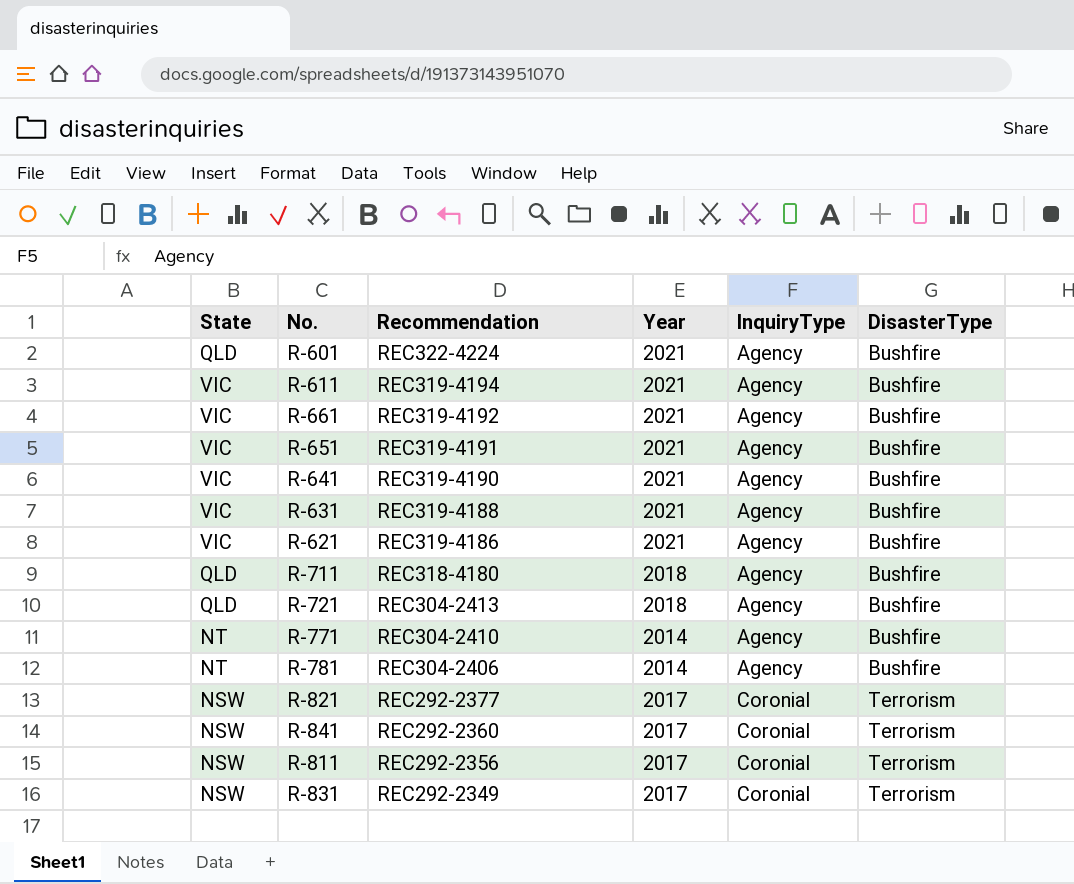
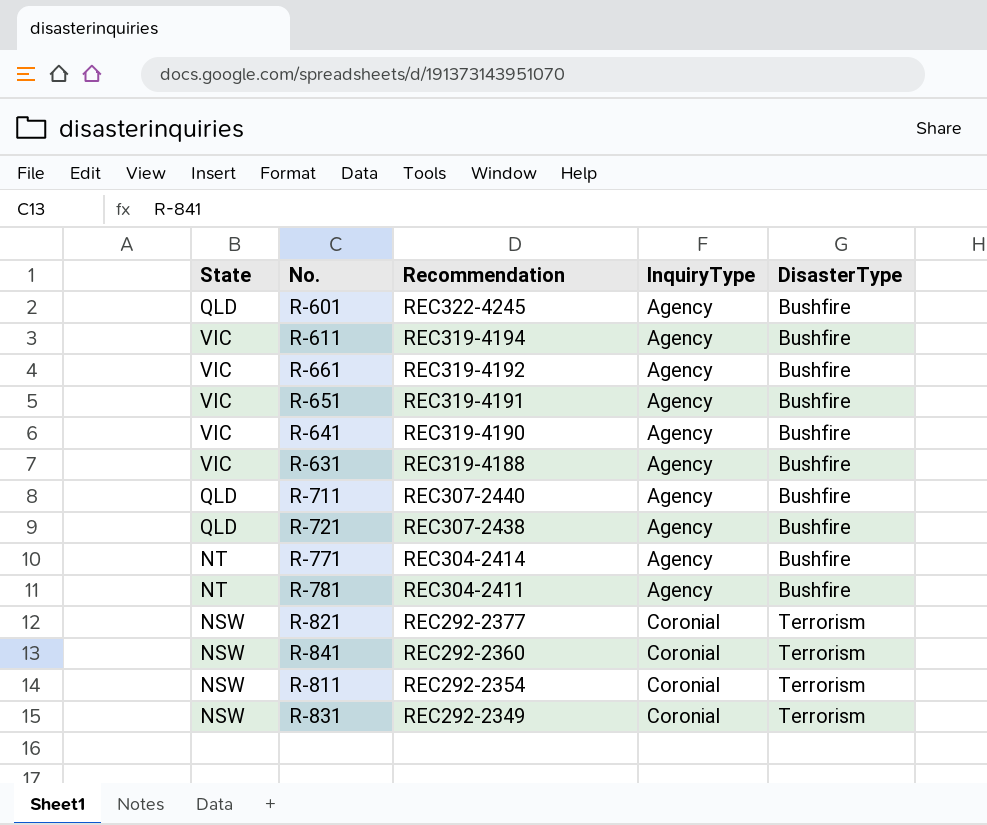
column Year | position: 4 -> none
row R-621: VIC | REC319-4186 | 2021 | Agency | Bushfire -> none
R-601 | Recommendation: REC322-4224 -> REC322-4245
R-711 | Recommendation: REC318-4180 -> REC307-2440
R-721 | Recommendation: REC304-2413 -> REC307-2438
R-771 | Recommendation: REC304-2410 -> REC304-2414
R-781 | Recommendation: REC304-2406 -> REC304-2411
R-811 | Recommendation: REC292-2356 -> REC292-2354

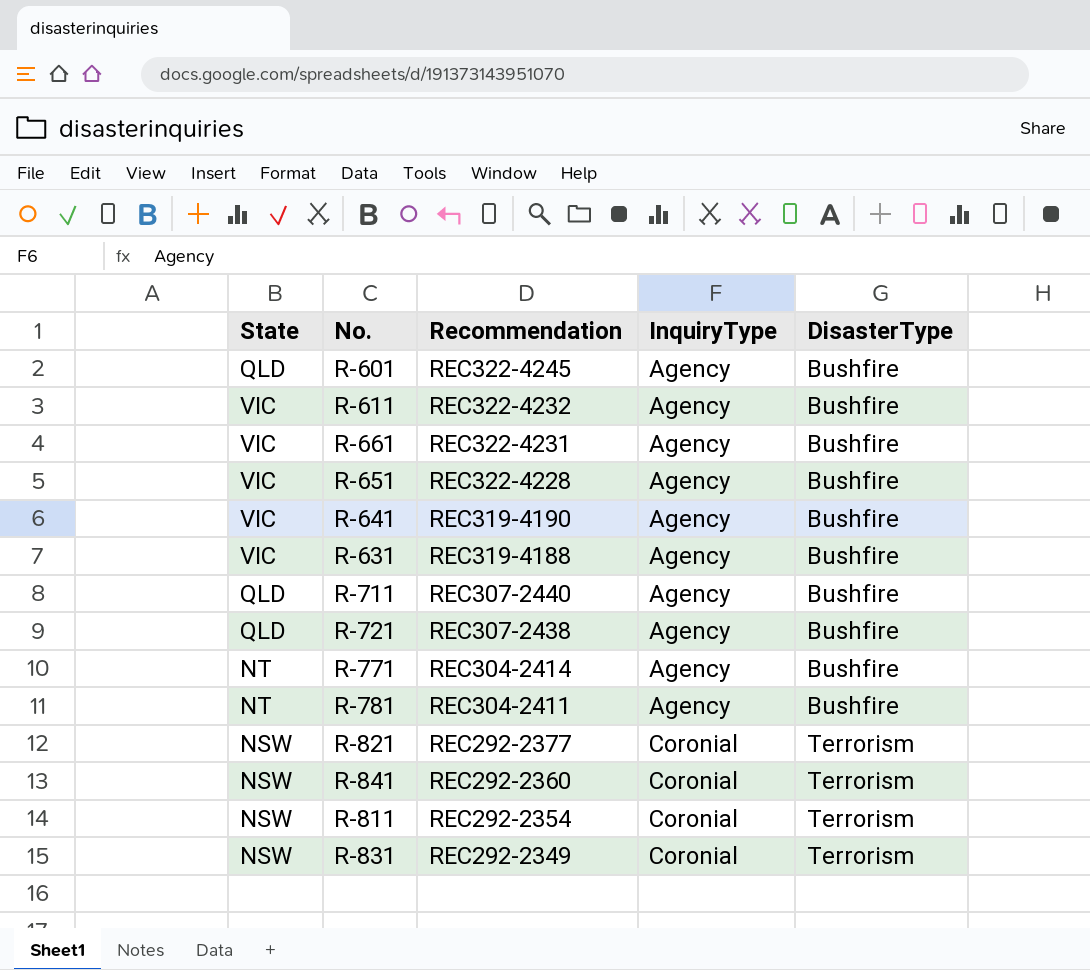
R-611 | Recommendation: REC319-4194 -> REC322-4232
R-661 | Recommendation: REC319-4192 -> REC322-4231
R-651 | Recommendation: REC319-4191 -> REC322-4228

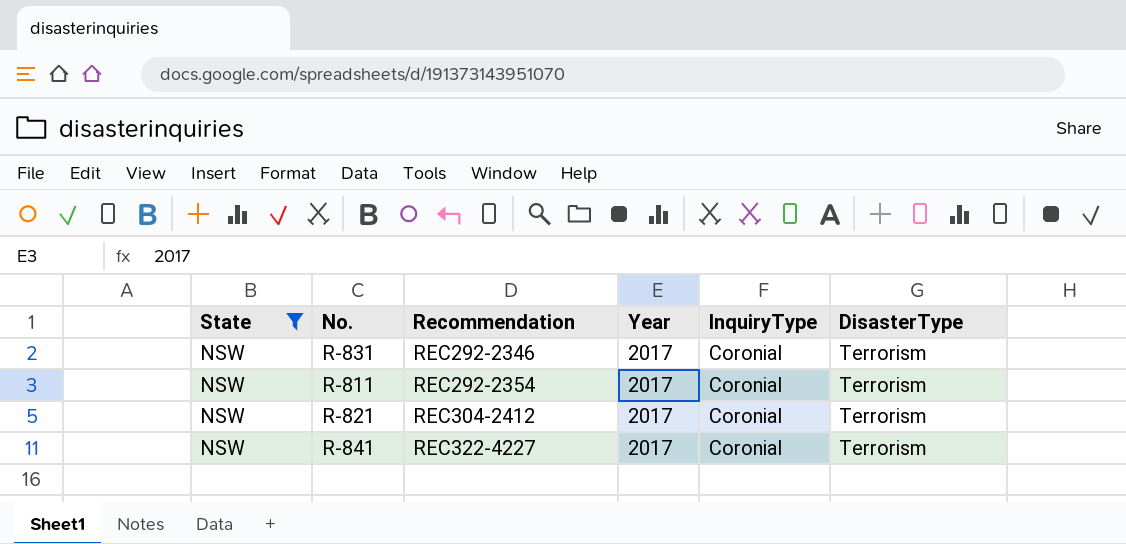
filter: none -> State = NSW
row order: Recommendation descending -> Recommendation ascending
column Year | position: none -> 4
R-831 | Recommendation: REC292-2349 -> REC292-2346
R-821 | Recommendation: REC292-2377 -> REC304-2412
R-841 | Recommendation: REC292-2360 -> REC322-4227

